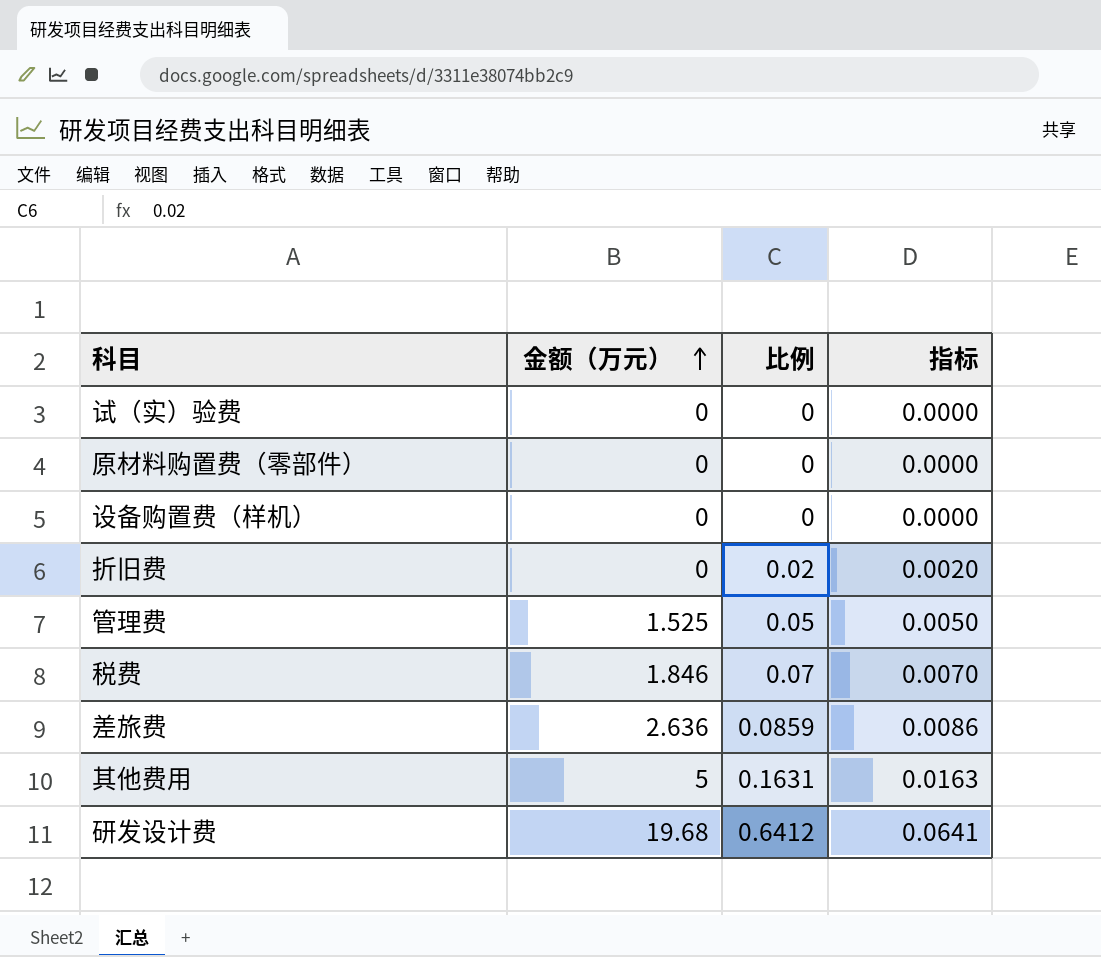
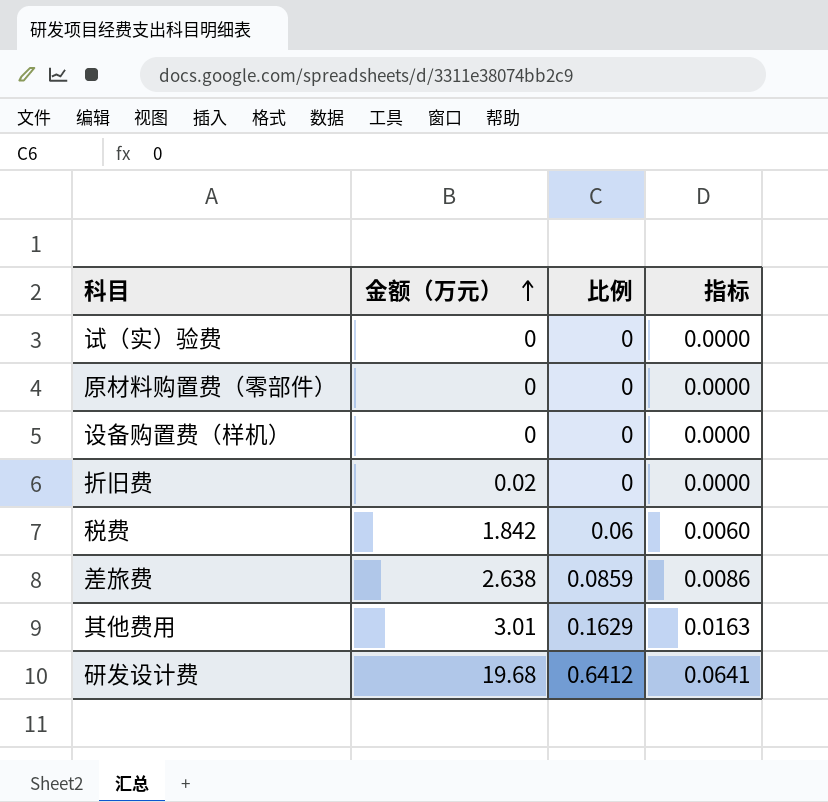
row 管理费: 1.525 | 0.05 | 0.0050 -> none
折旧费 | 金额（万元）: 0 -> 0.02
折旧费 | 比例: 0.02 -> 0
折旧费 | 指标: 0.0020 -> 0.0000
税费 | 金额（万元）: 1.846 -> 1.842
税费 | 比例: 0.07 -> 0.06
税费 | 指标: 0.0070 -> 0.0060
差旅费 | 金额（万元）: 2.636 -> 2.638
其他费用 | 金额（万元）: 5 -> 3.01
其他费用 | 比例: 0.1631 -> 0.1629

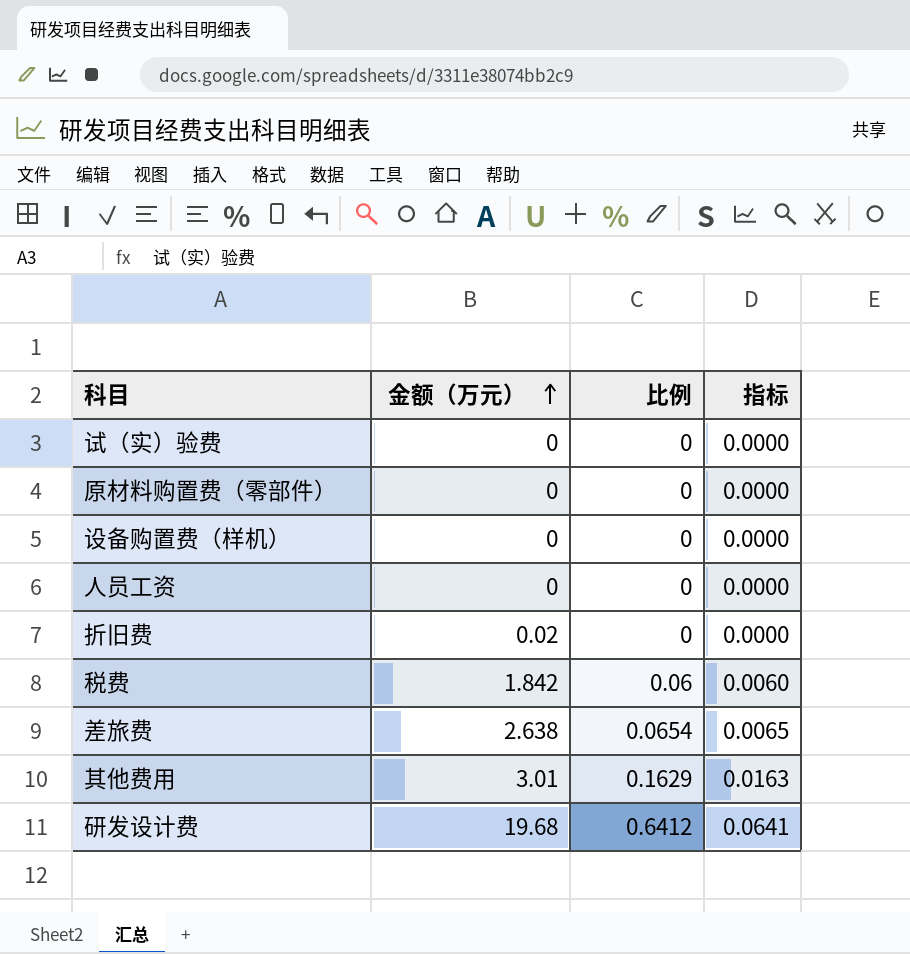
row 人员工资: none -> 0 | 0 | 0.0000
差旅费 | 比例: 0.0859 -> 0.0654
差旅费 | 指标: 0.0086 -> 0.0065

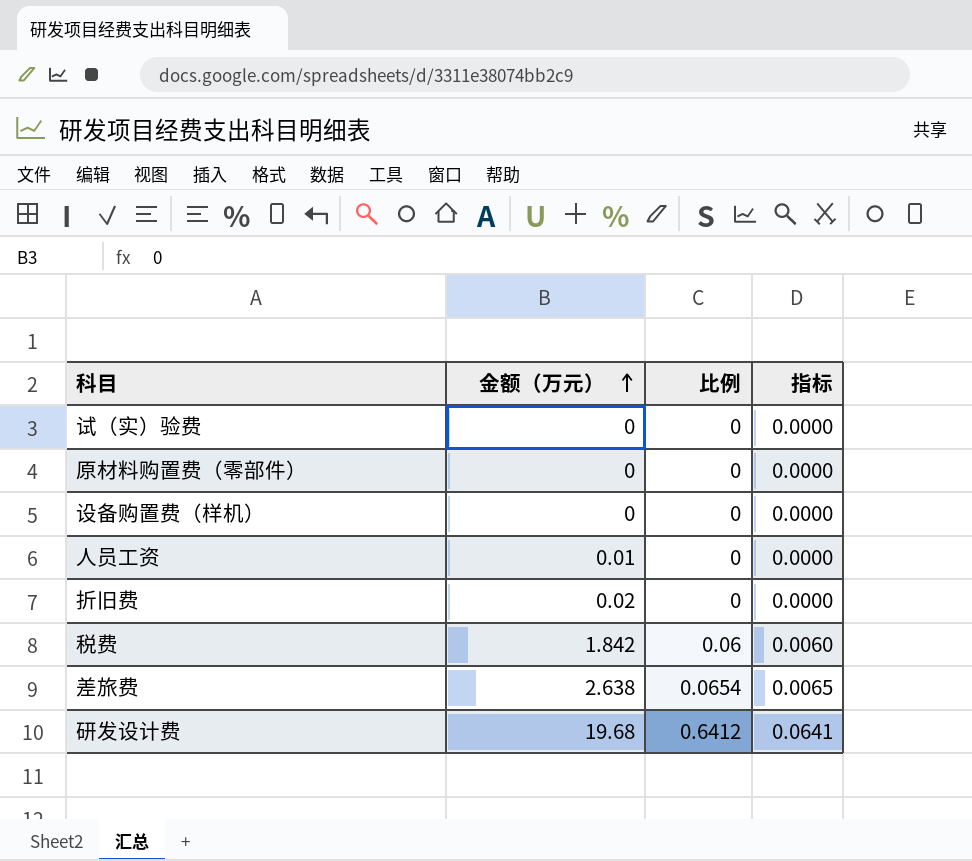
row 其他费用: 3.01 | 0.1629 | 0.0163 -> none
人员工资 | 金额（万元）: 0 -> 0.01

